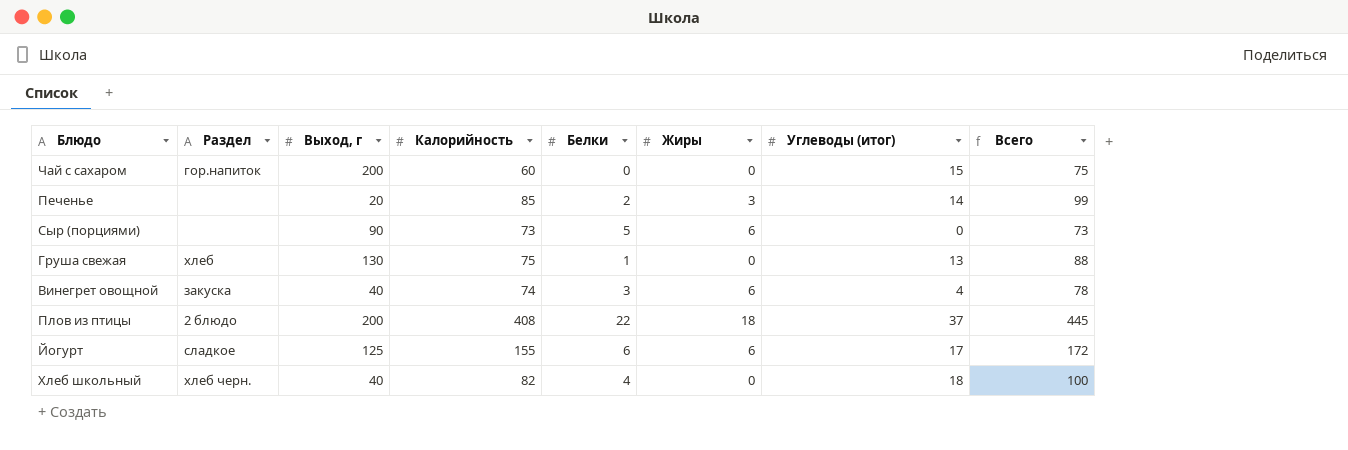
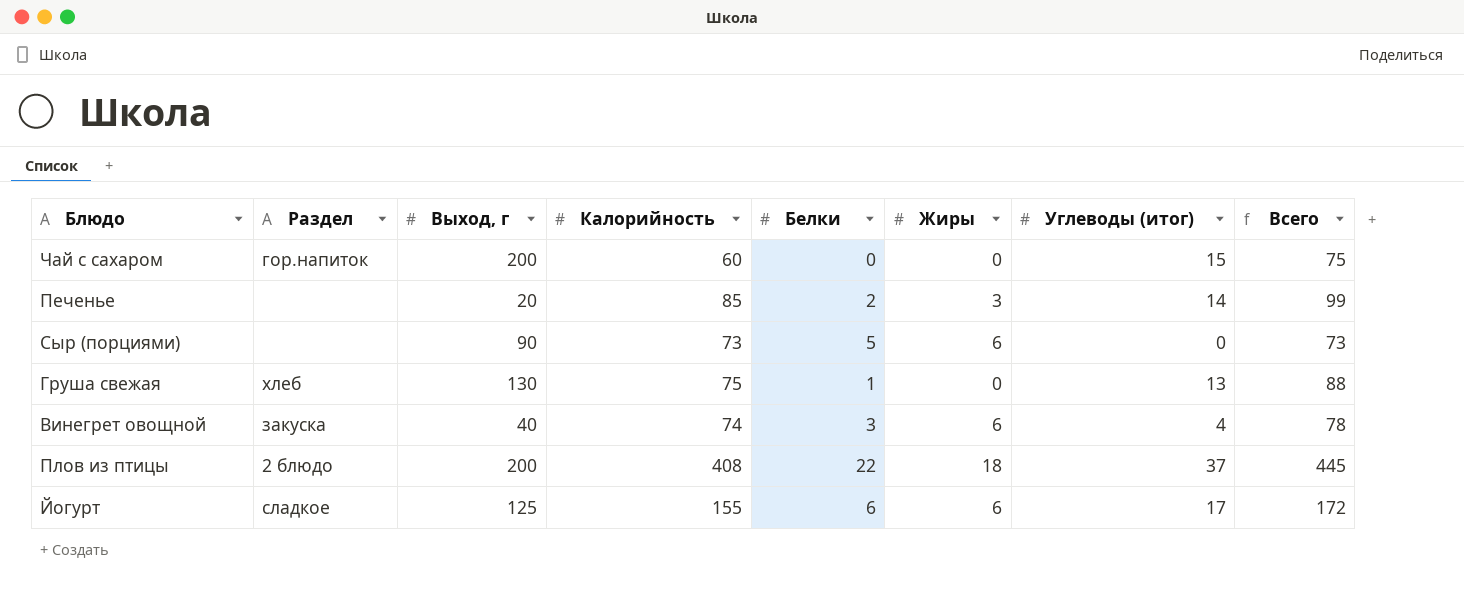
row Хлеб школьный: хлеб черн. | 40 | 82 | 4 | 0 | 18 | 100 -> none

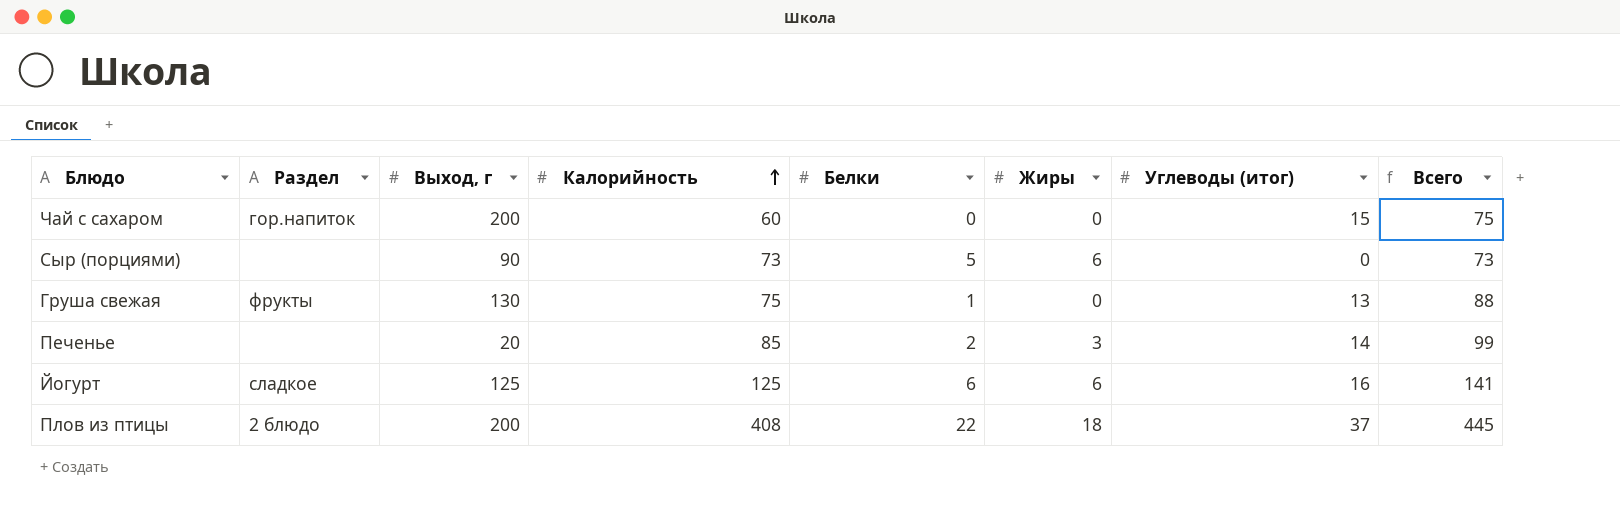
row order: none -> Калорийность ascending
row Винегрет овощной: закуска | 40 | 74 | 3 | 6 | 4 | 78 -> none
Груша свежая | Раздел: хлеб -> фрукты
Йогурт | Калорийность: 155 -> 125
Йогурт | Углеводы (итог): 17 -> 16
Йогурт | Всего: 172 -> 141

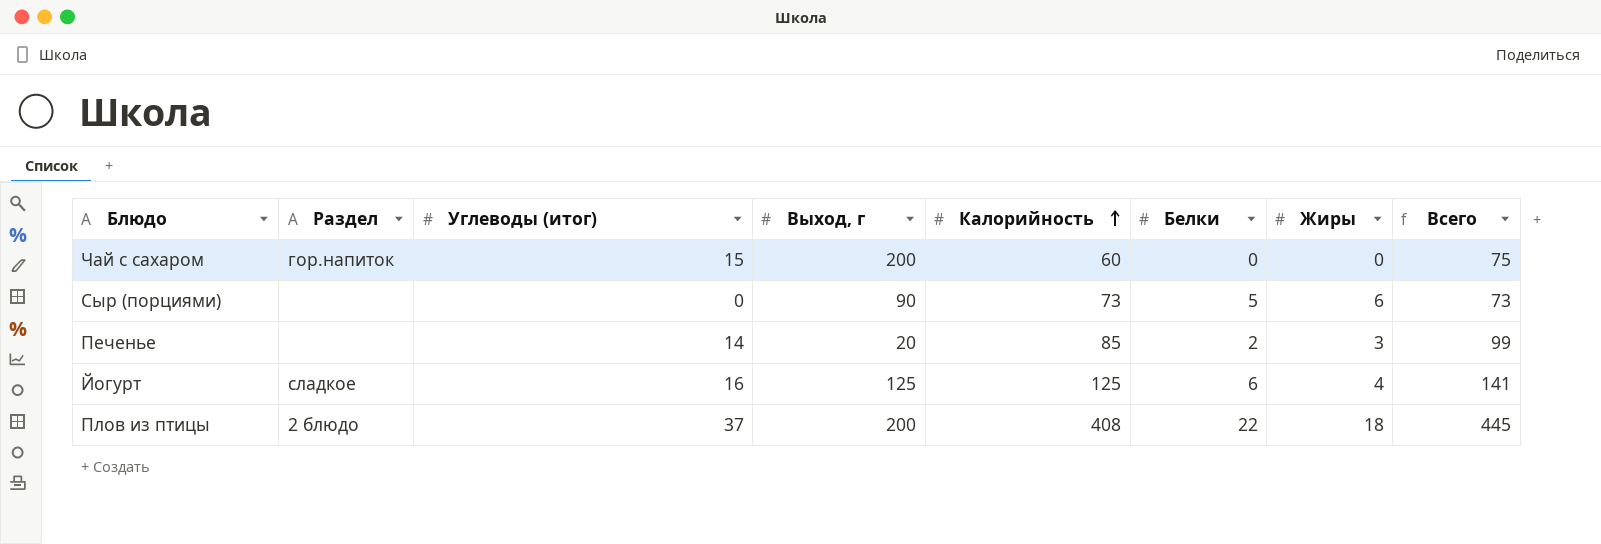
column Углеводы (итог) | position: 7 -> 3
row Груша свежая: фрукты | 130 | 75 | 1 | 0 | 13 | 88 -> none
Йогурт | Жиры: 6 -> 4

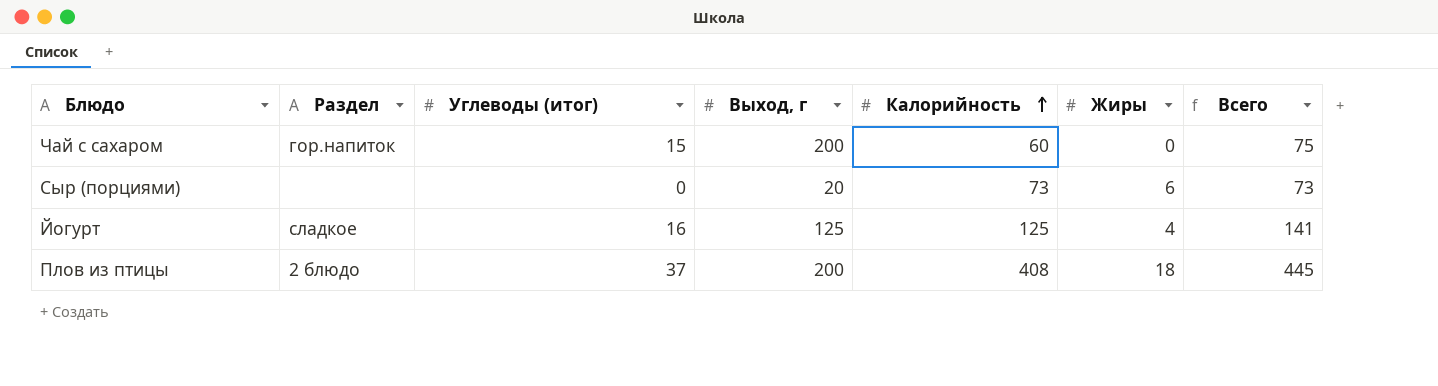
column Белки | position: 6 -> none
row Печенье: none | 14 | 20 | 85 | 2 | 3 | 99 -> none
Сыр (порциями) | Выход, г: 90 -> 20

